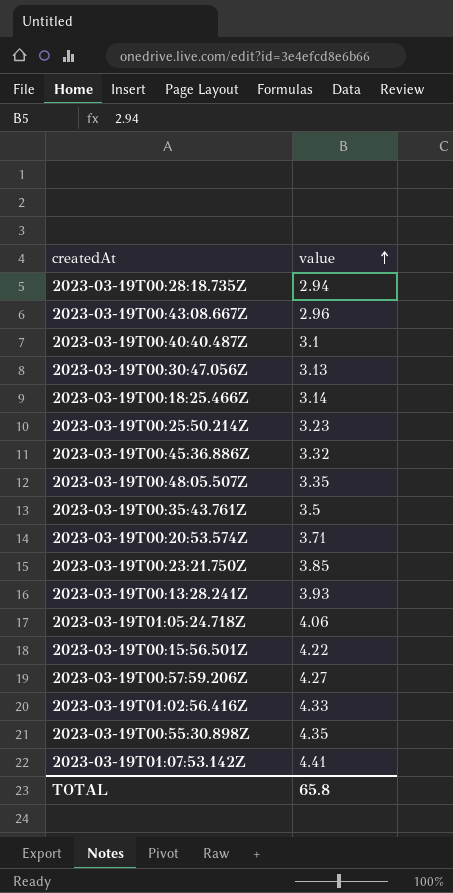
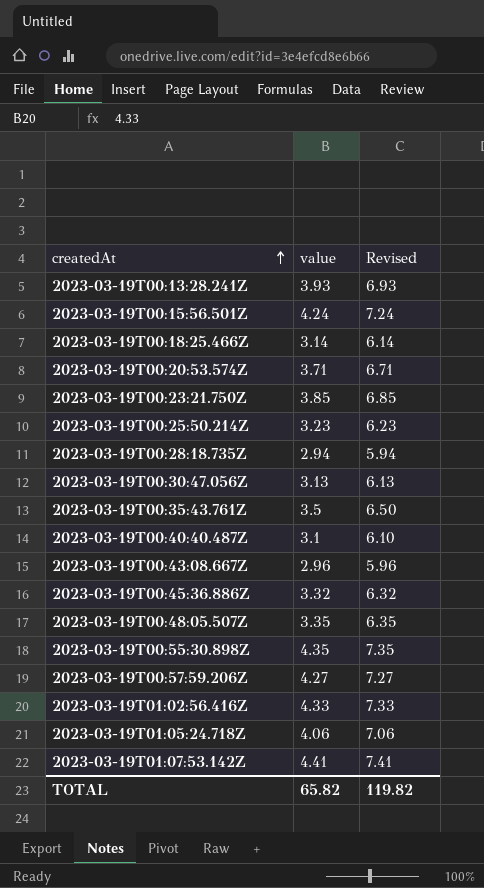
row order: value ascending -> createdAt ascending
column Revised | formula: none -> [value] + 3
2023-03-19T00:15:56.501Z | value: 4.22 -> 4.24
TOTAL | value: 65.8 -> 65.82

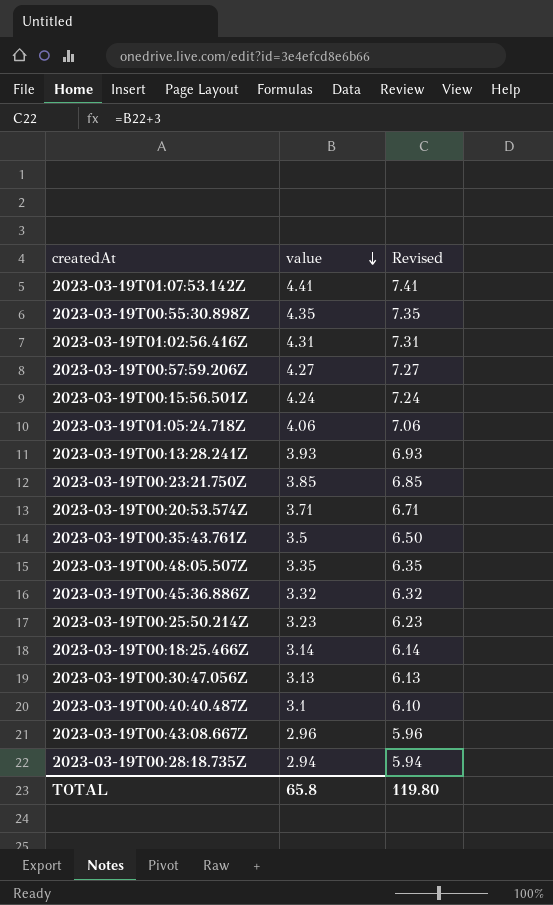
row order: createdAt ascending -> value descending
2023-03-19T01:02:56.416Z | value: 4.33 -> 4.31
2023-03-19T01:02:56.416Z | Revised: 7.33 -> 7.31
TOTAL | value: 65.82 -> 65.8
TOTAL | Revised: 119.82 -> 119.80

